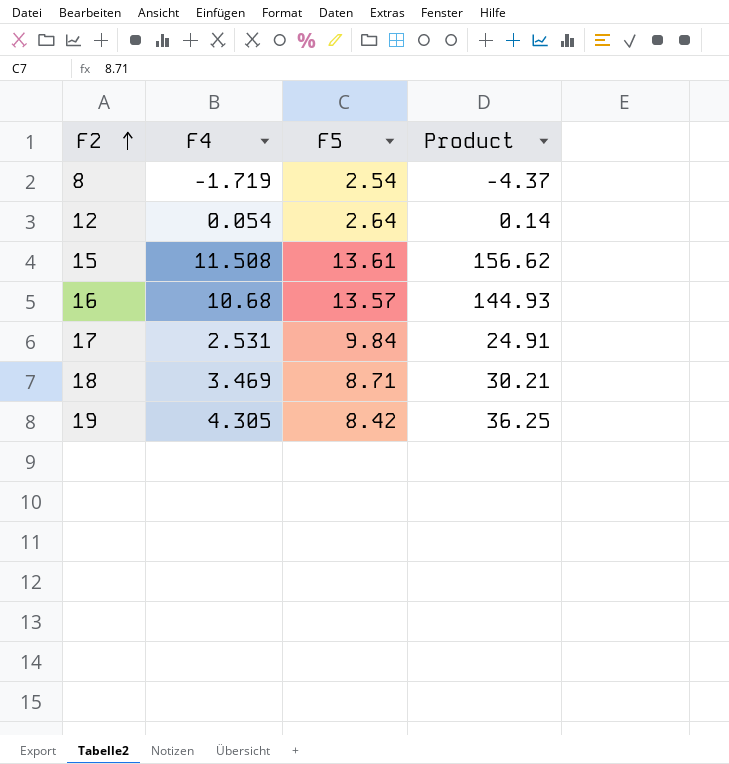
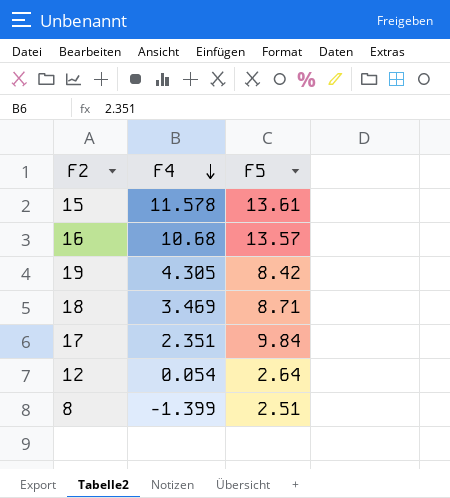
row order: F2 ascending -> F4 descending
column Product | formula: [F4] * [F5] -> none
15 | F4: 11.508 -> 11.578
17 | F4: 2.531 -> 2.351
8 | F4: -1.719 -> -1.399
8 | F5: 2.54 -> 2.51

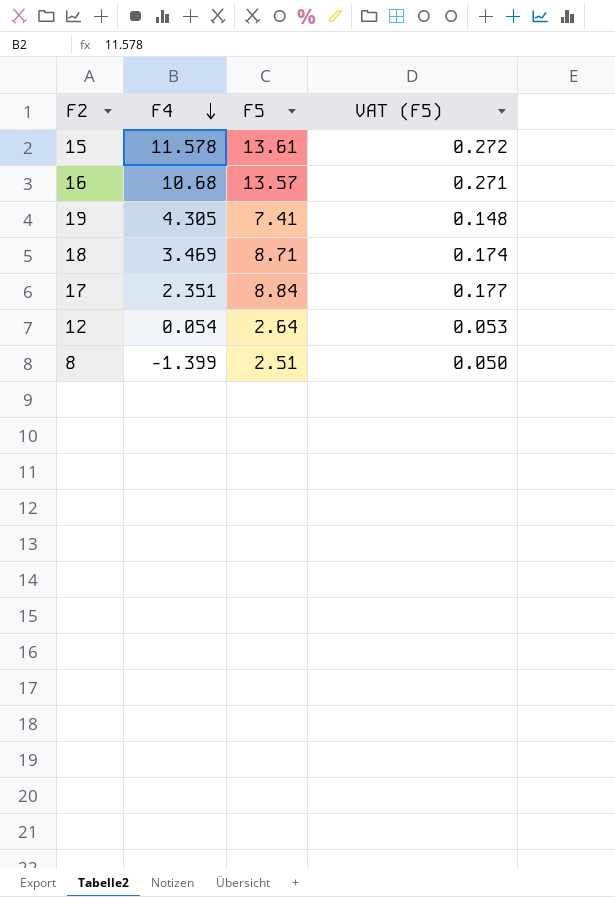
column VAT (F5) | formula: none -> [F5] * 0.02
19 | F5: 8.42 -> 7.41
17 | F5: 9.84 -> 8.84

